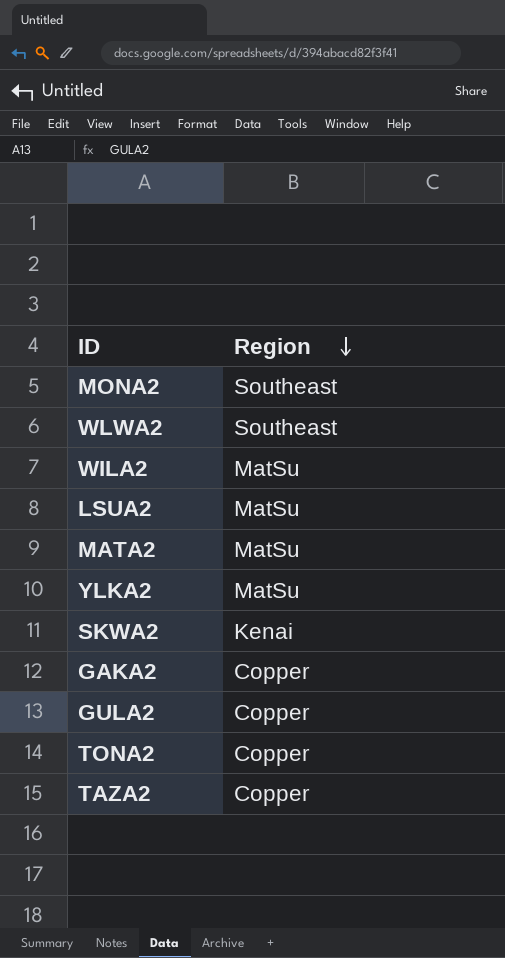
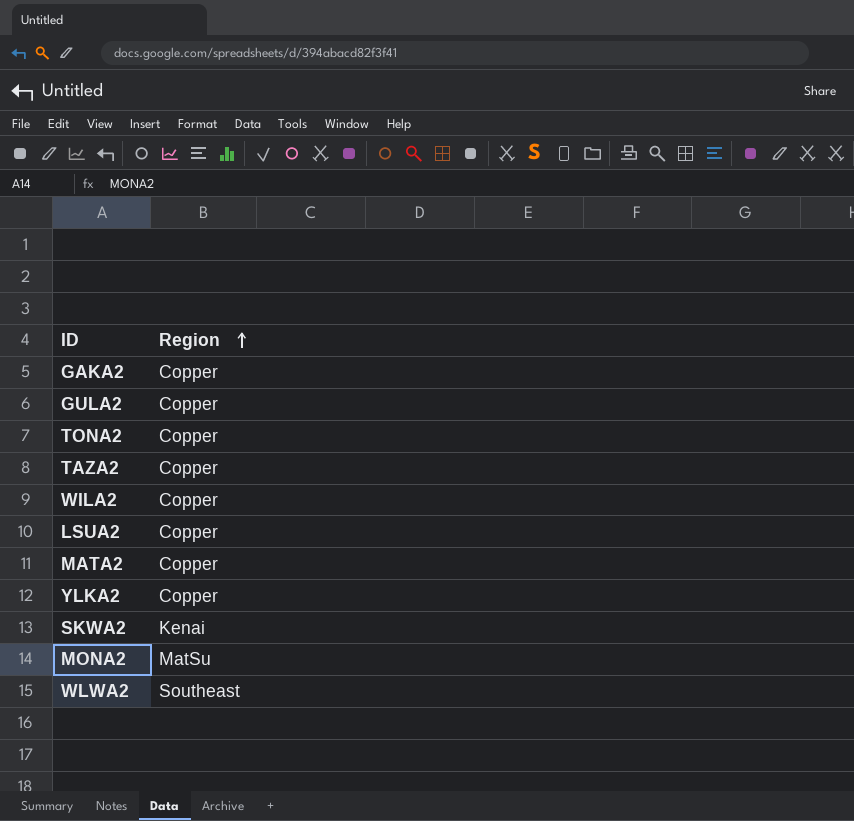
row order: Region descending -> Region ascending
WILA2 | Region: MatSu -> Copper
LSUA2 | Region: MatSu -> Copper
MATA2 | Region: MatSu -> Copper
YLKA2 | Region: MatSu -> Copper
MONA2 | Region: Southeast -> MatSu

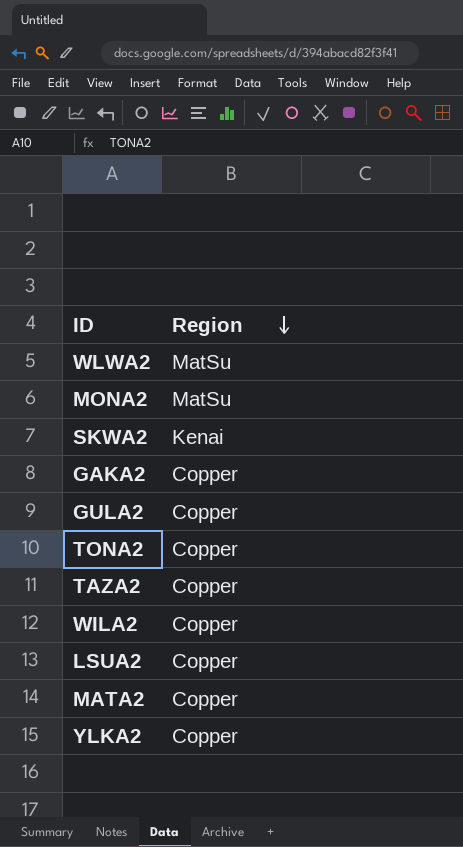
row order: Region ascending -> Region descending
WLWA2 | Region: Southeast -> MatSu

